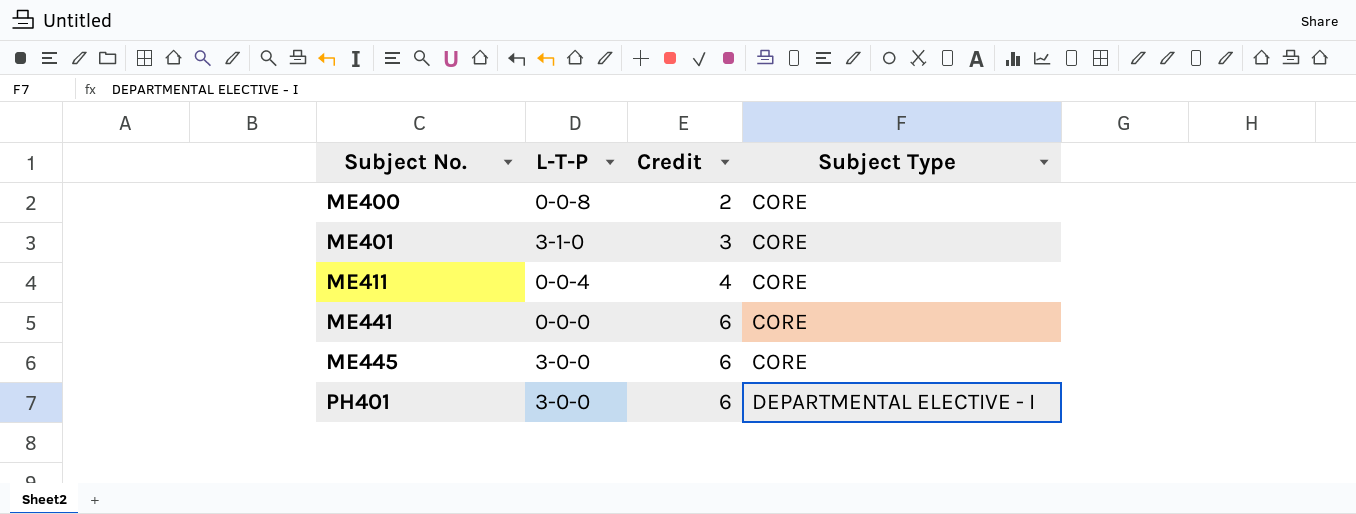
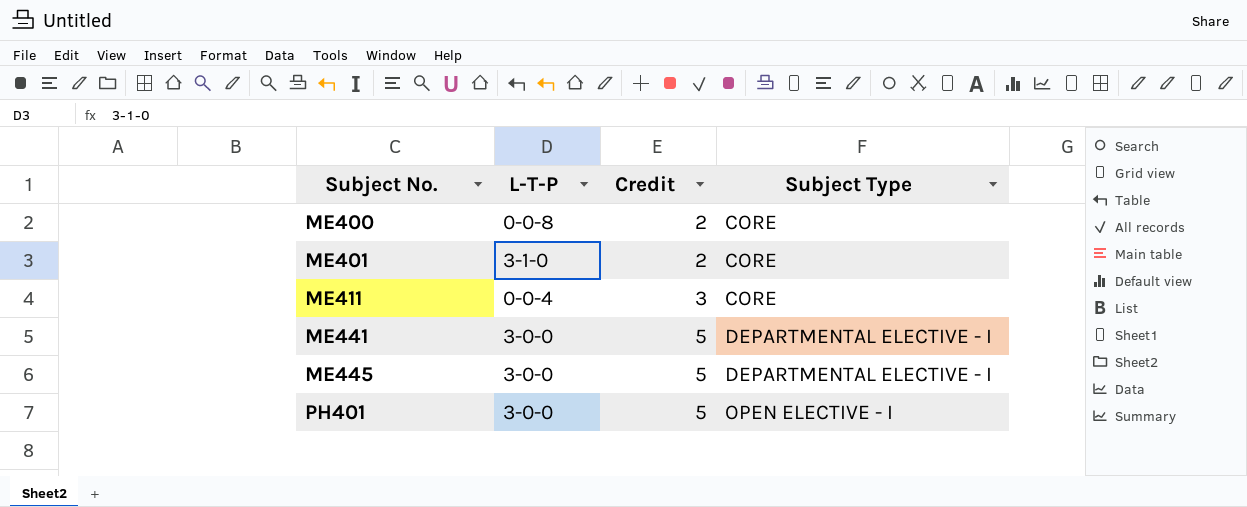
ME401 | Credit: 3 -> 2
ME411 | Credit: 4 -> 3
ME441 | L-T-P: 0-0-0 -> 3-0-0
ME441 | Credit: 6 -> 5
ME441 | Subject Type: CORE -> DEPARTMENTAL ELECTIVE - I
ME445 | Credit: 6 -> 5
ME445 | Subject Type: CORE -> DEPARTMENTAL ELECTIVE - I
PH401 | Credit: 6 -> 5
PH401 | Subject Type: DEPARTMENTAL ELECTIVE - I -> OPEN ELECTIVE - I

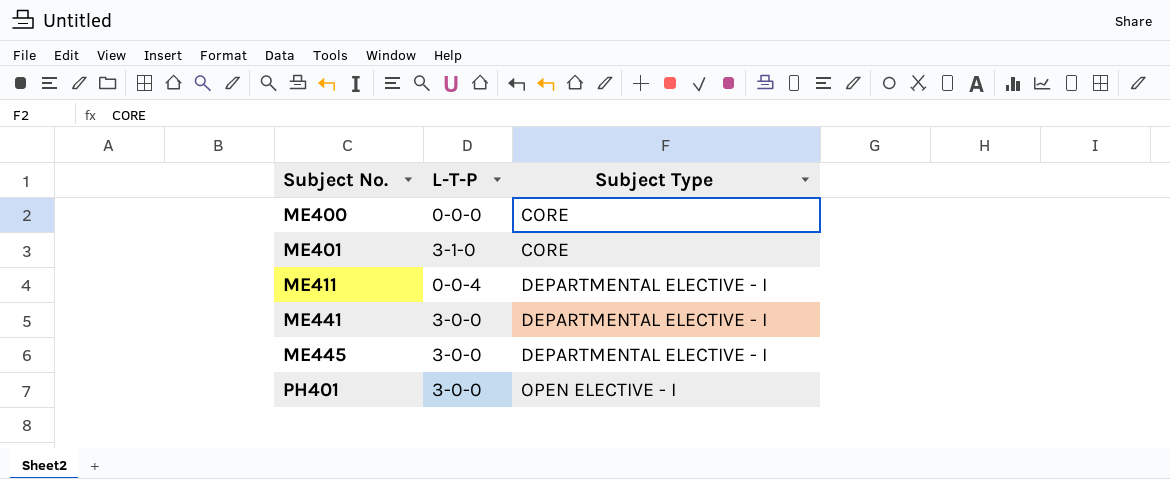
column Credit | position: 3 -> none
ME400 | L-T-P: 0-0-8 -> 0-0-0
ME411 | Subject Type: CORE -> DEPARTMENTAL ELECTIVE - I

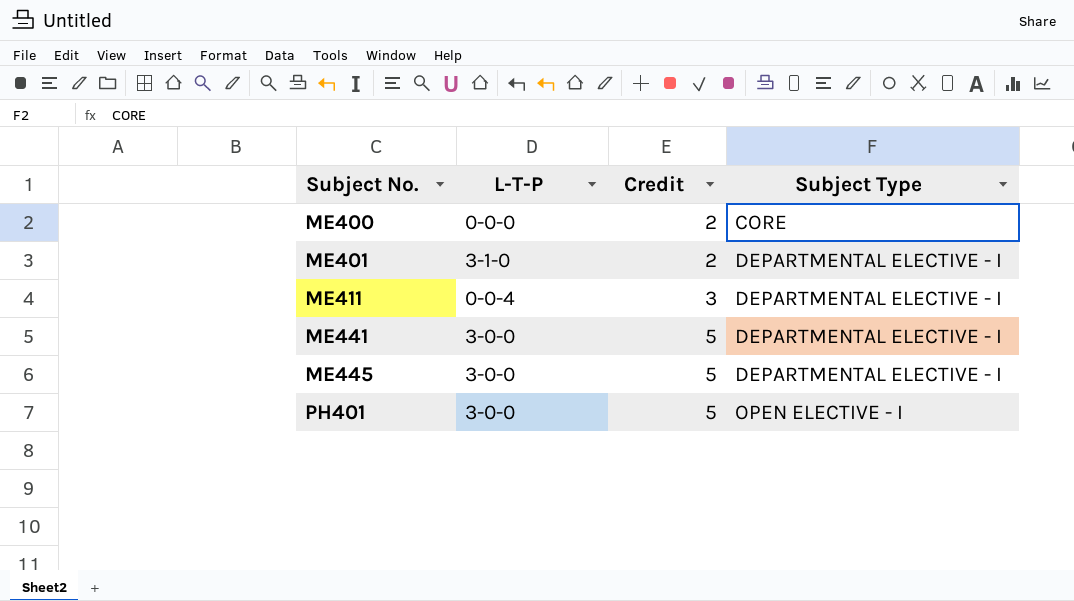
column Credit | position: none -> 3
ME401 | Subject Type: CORE -> DEPARTMENTAL ELECTIVE - I

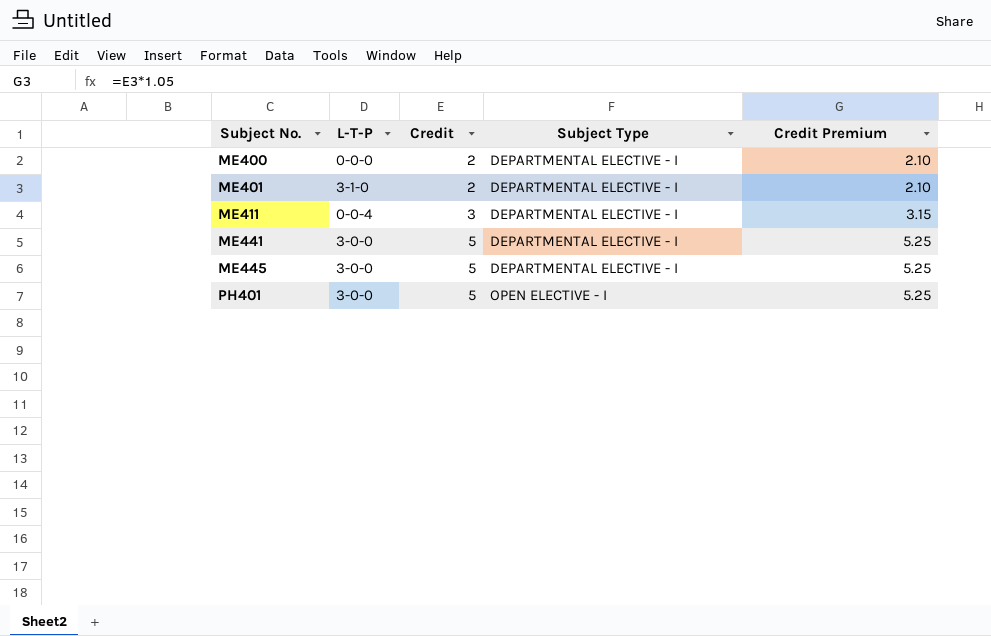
column Credit Premium | formula: none -> [Credit] * 1.05
ME400 | Subject Type: CORE -> DEPARTMENTAL ELECTIVE - I

